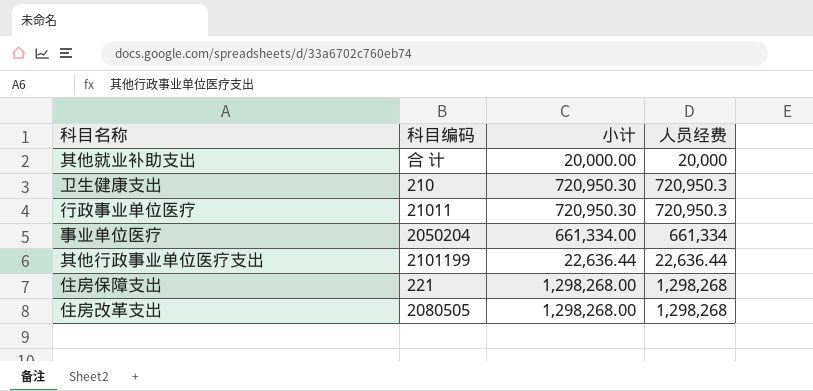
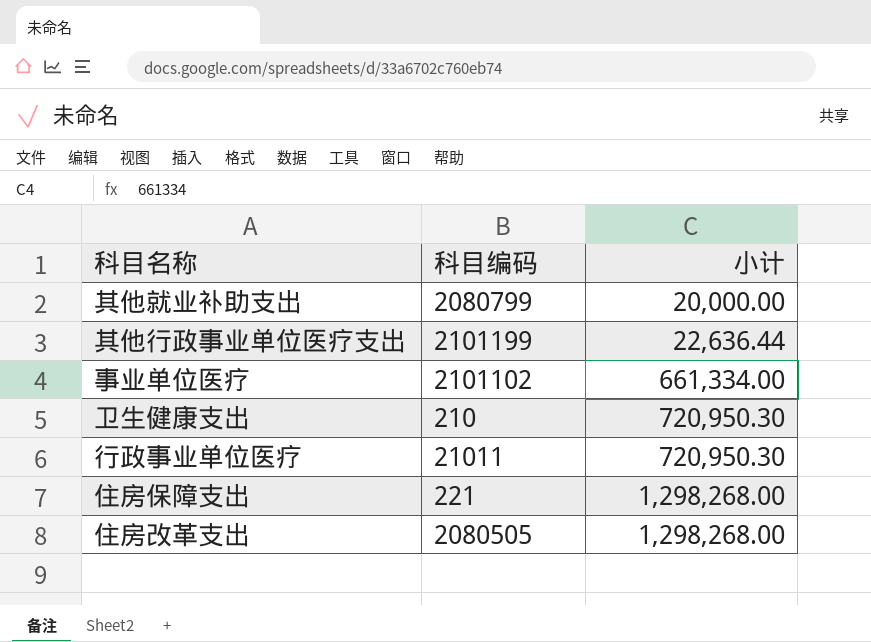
row order: none -> 小计 ascending
column 人员经费 | position: 4 -> none
其他就业补助支出 | 科目编码: 合 计 -> 2080799
事业单位医疗 | 科目编码: 2050204 -> 2101102

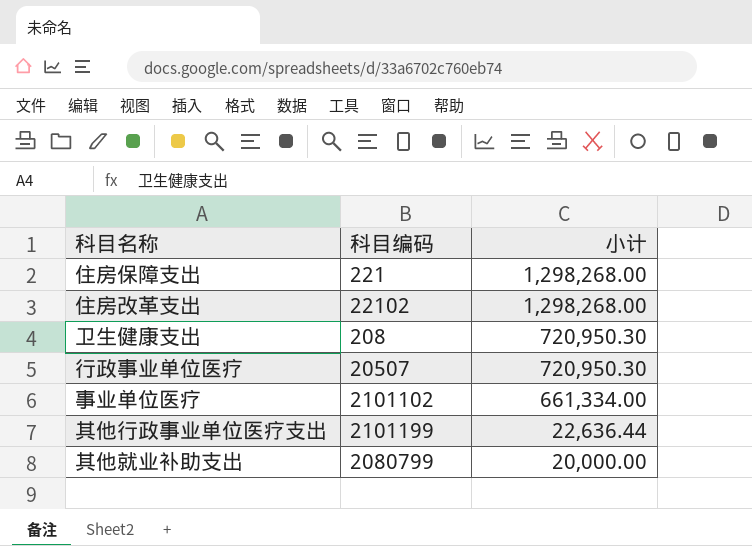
row order: 小计 ascending -> 小计 descending
住房改革支出 | 科目编码: 2080505 -> 22102
卫生健康支出 | 科目编码: 210 -> 208
行政事业单位医疗 | 科目编码: 21011 -> 20507

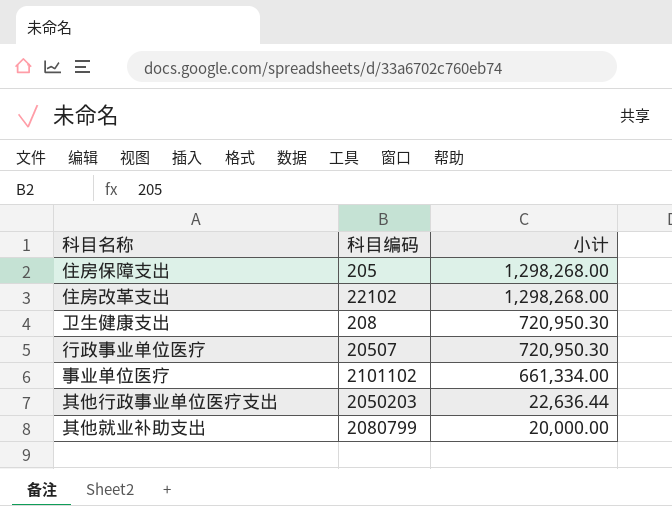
住房保障支出 | 科目编码: 221 -> 205
其他行政事业单位医疗支出 | 科目编码: 2101199 -> 2050203

